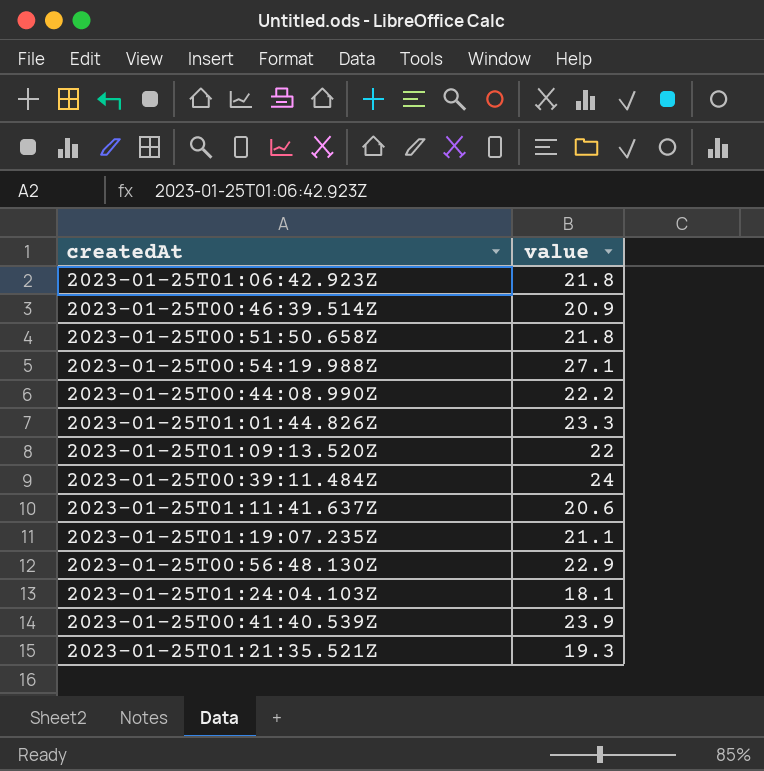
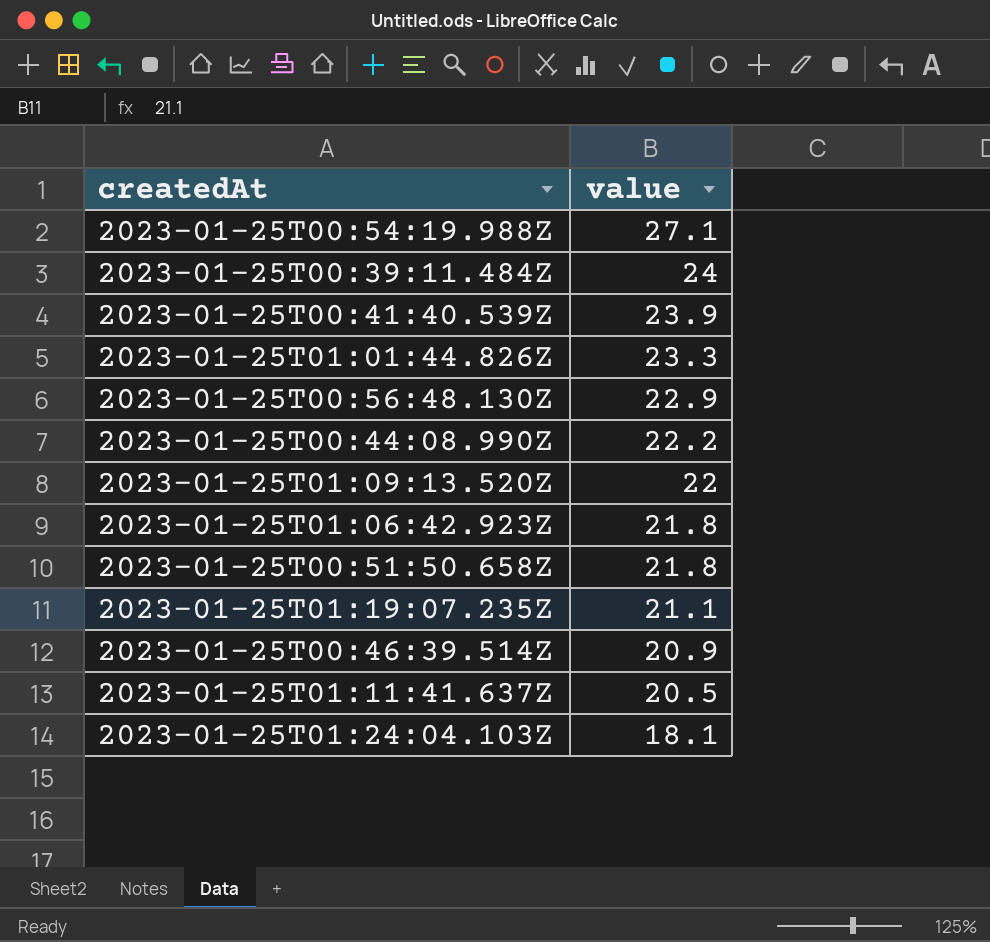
row order: none -> value descending
row 2023-01-25T01:21:35.521Z: 19.3 -> none
2023-01-25T01:11:41.637Z | value: 20.6 -> 20.5

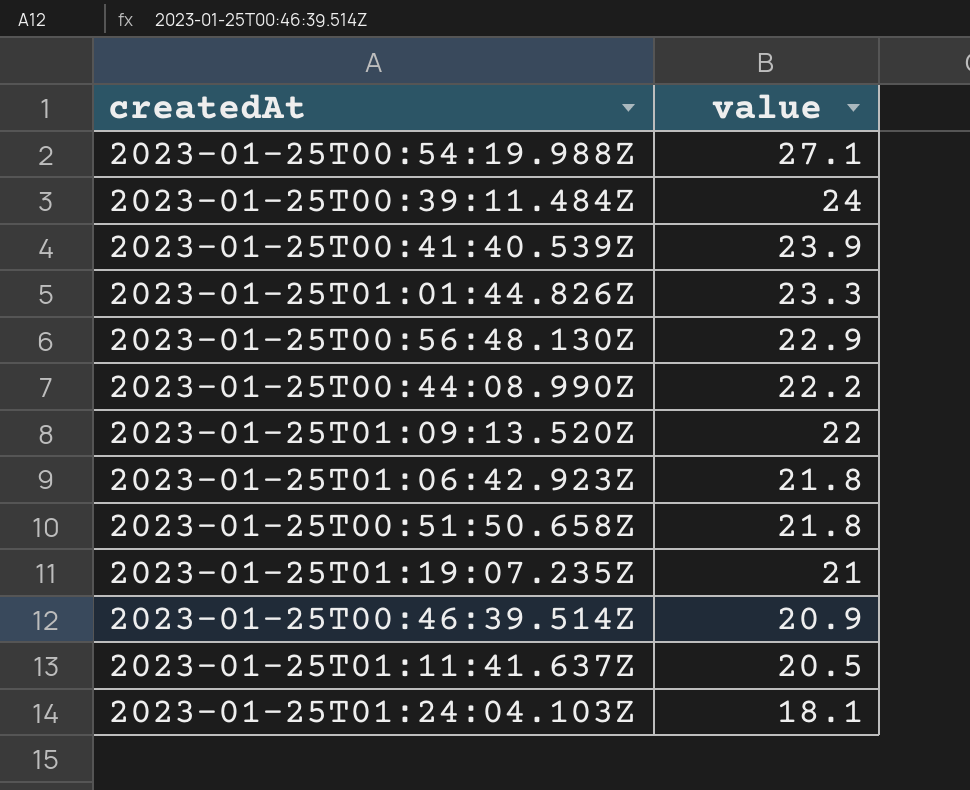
2023-01-25T01:19:07.235Z | value: 21.1 -> 21

